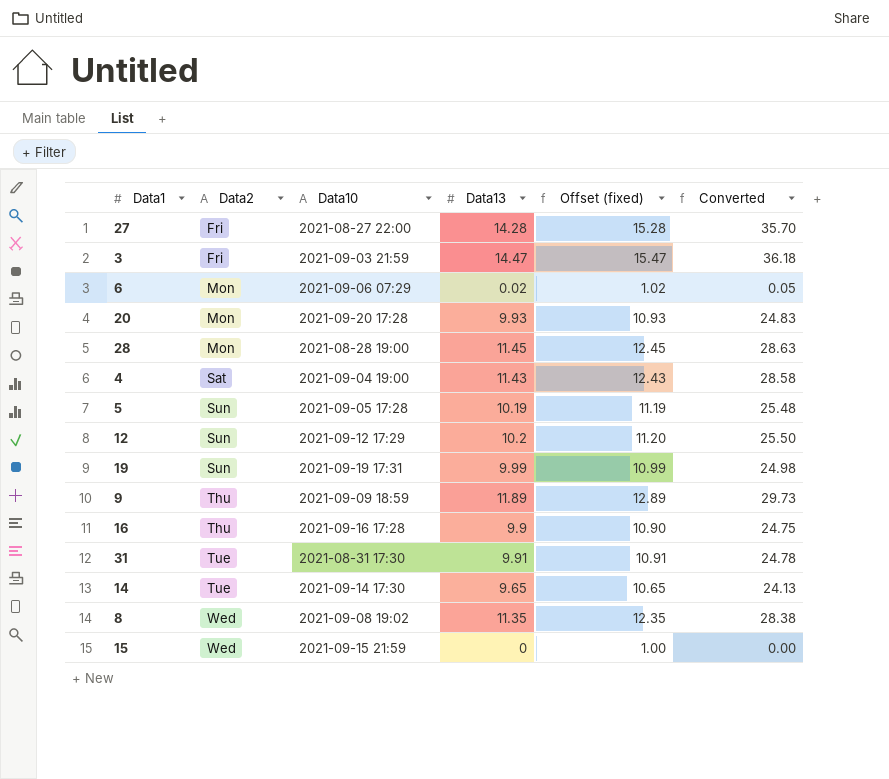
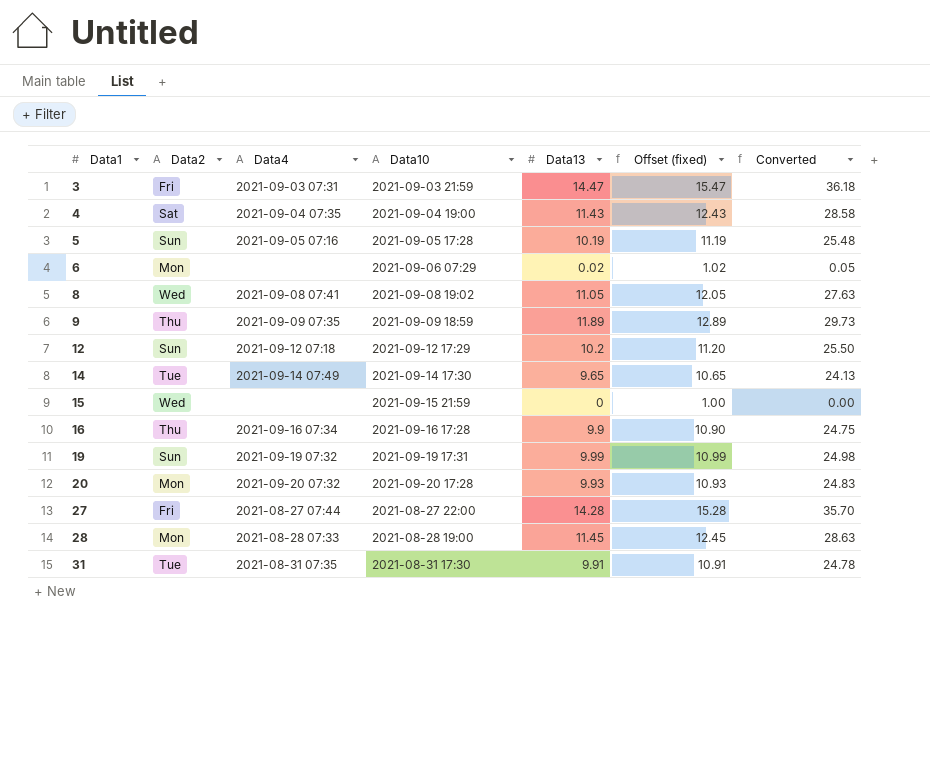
row order: Data2 ascending -> Data1 ascending
column Data4 | position: none -> 3
8 | Data13: 11.35 -> 11.05
8 | Offset (fixed): 12.35 -> 12.05
8 | Converted: 28.38 -> 27.63

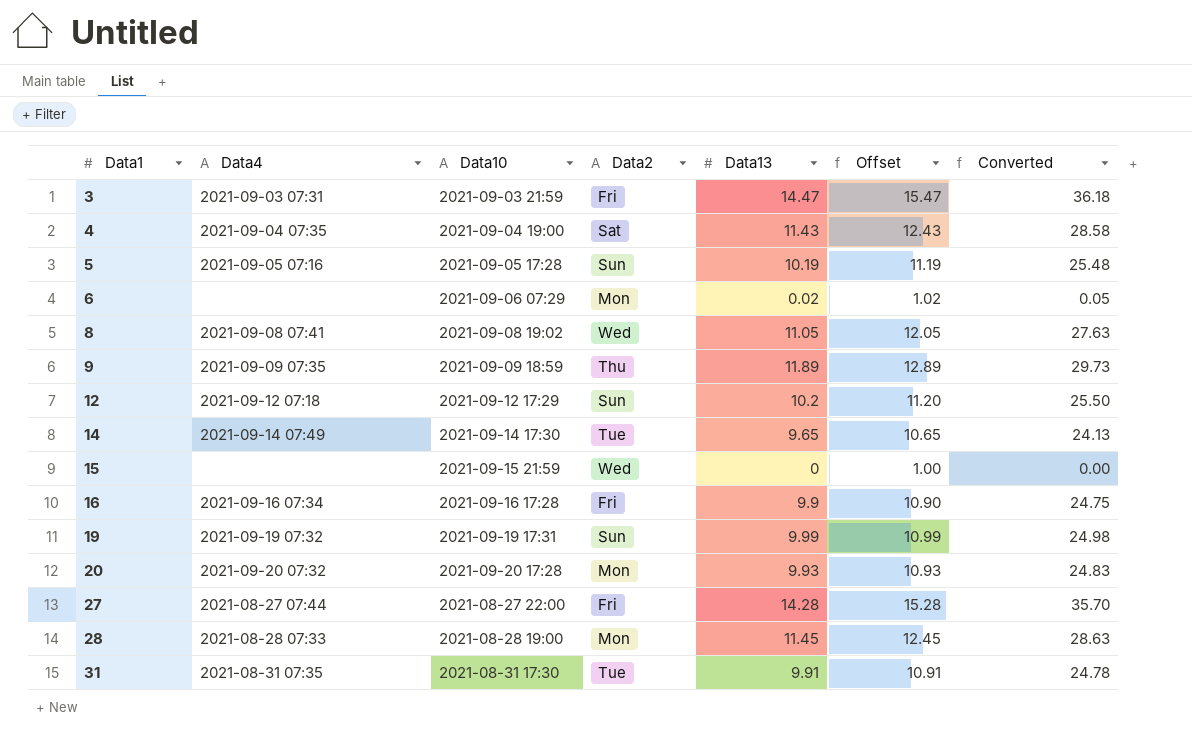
column Data2 | position: 2 -> 4
column name: Offset (fixed) -> Offset
16 | Data2: Thu -> Fri

